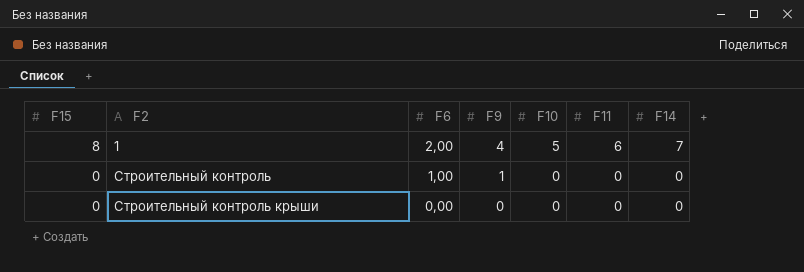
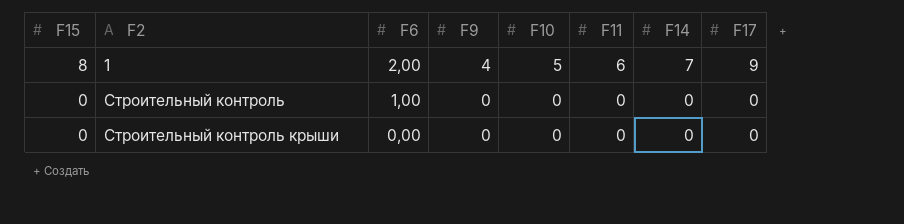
column F17 | position: none -> 8
Строительный контроль | F9: 1 -> 0

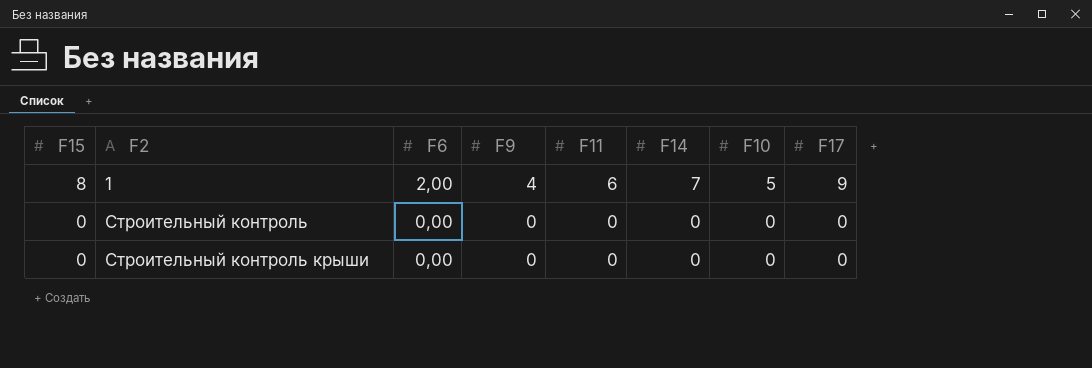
column F10 | position: 5 -> 7
Строительный контроль | F6: 1,00 -> 0,00

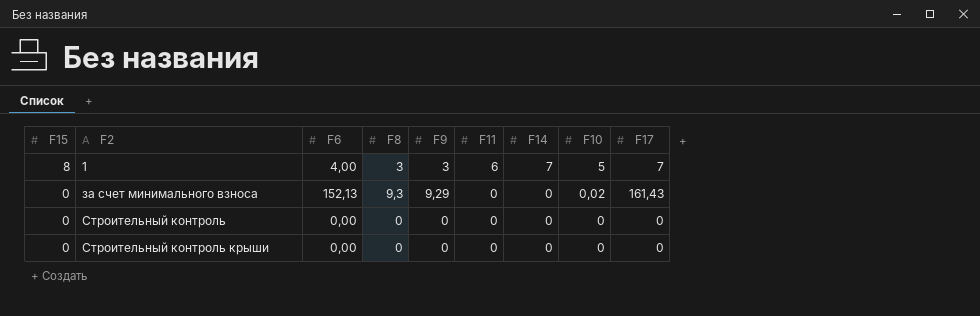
column F8 | position: none -> 4
1 | F6: 2,00 -> 4,00
1 | F9: 4 -> 3
1 | F17: 9 -> 7
row за счет минимального взноса: none -> 0 | 152,13 | 9,3 | 9,29 | 0 | 0 | 0,02 | 161,43

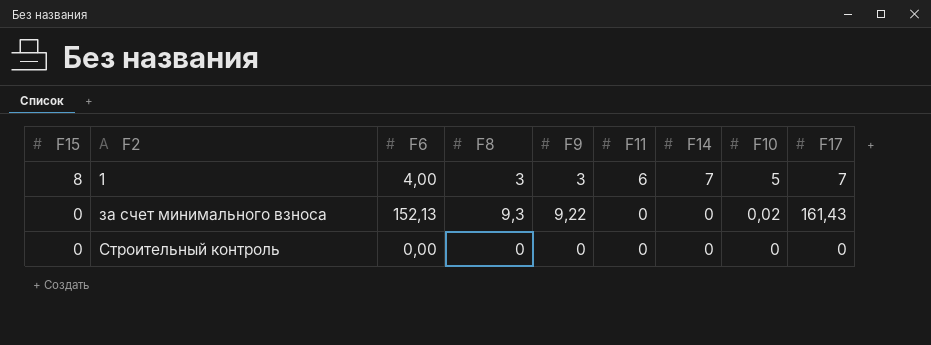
row Строительный контроль крыши: 0 | 0,00 | 0 | 0 | 0 | 0 | 0 | 0 -> none
за счет минимального взноса | F9: 9,29 -> 9,22

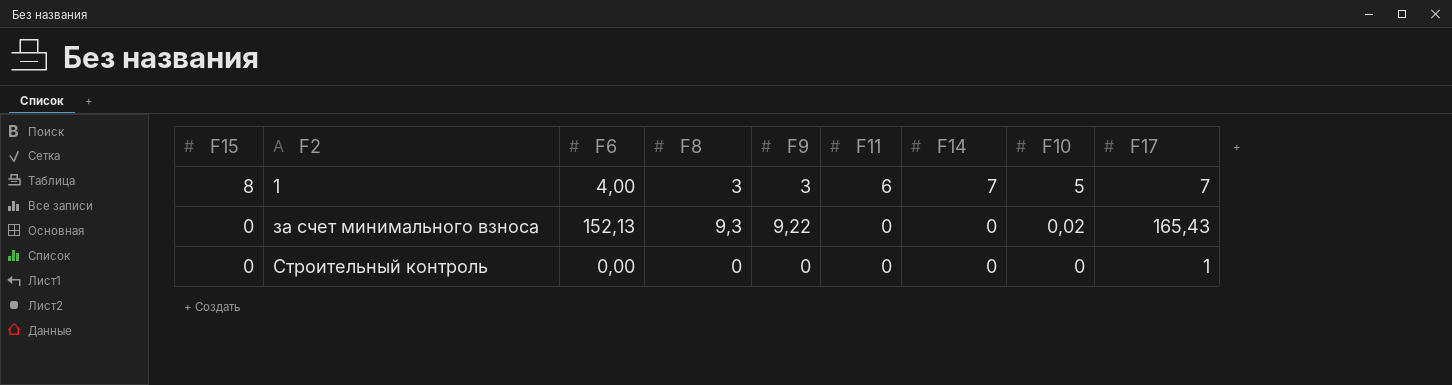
за счет минимального взноса | F17: 161,43 -> 165,43
Строительный контроль | F17: 0 -> 1

